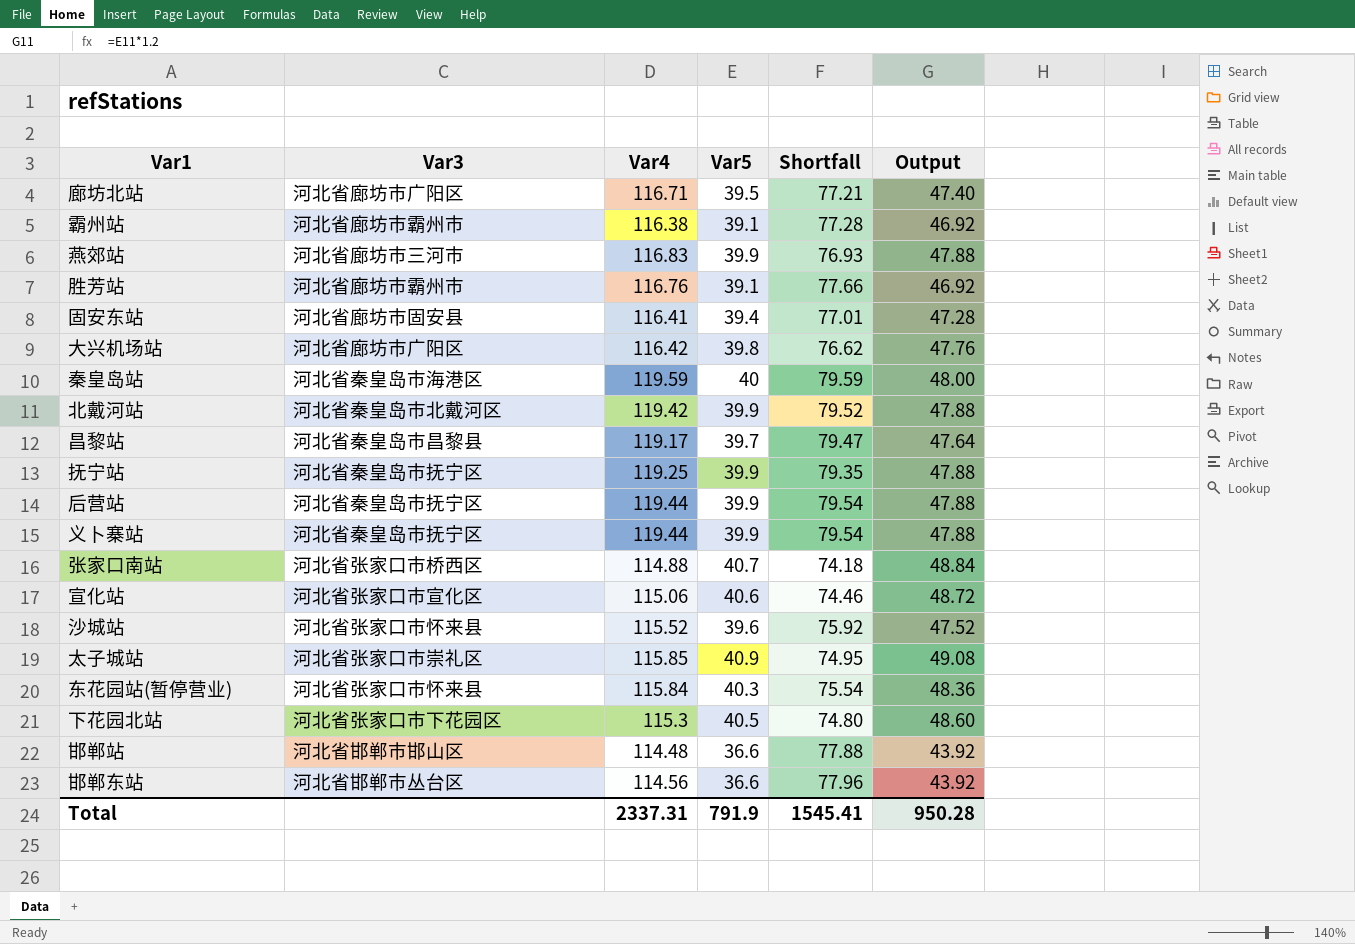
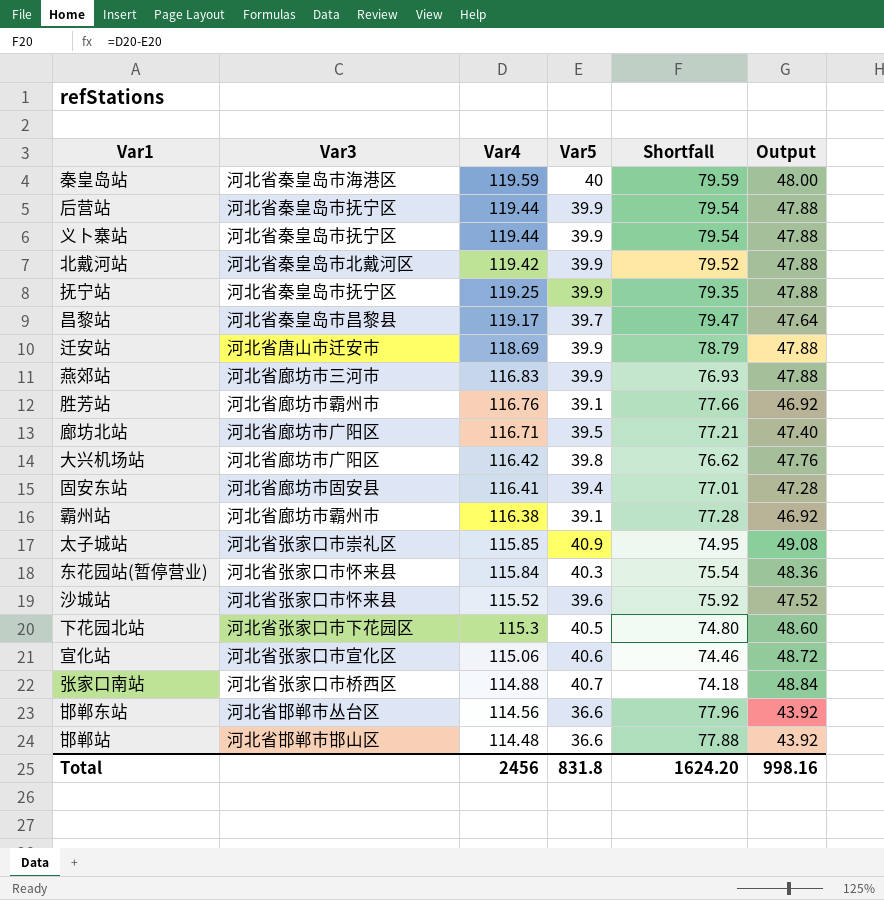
row order: none -> Var4 descending
row 迁安站: none -> 河北省唐山市迁安市 | 118.69 | 39.9 | 78.79 | 47.88
Total | Var4: 2337.31 -> 2456
Total | Var5: 791.9 -> 831.8
Total | Shortfall: 1545.41 -> 1624.20
Total | Output: 950.28 -> 998.16

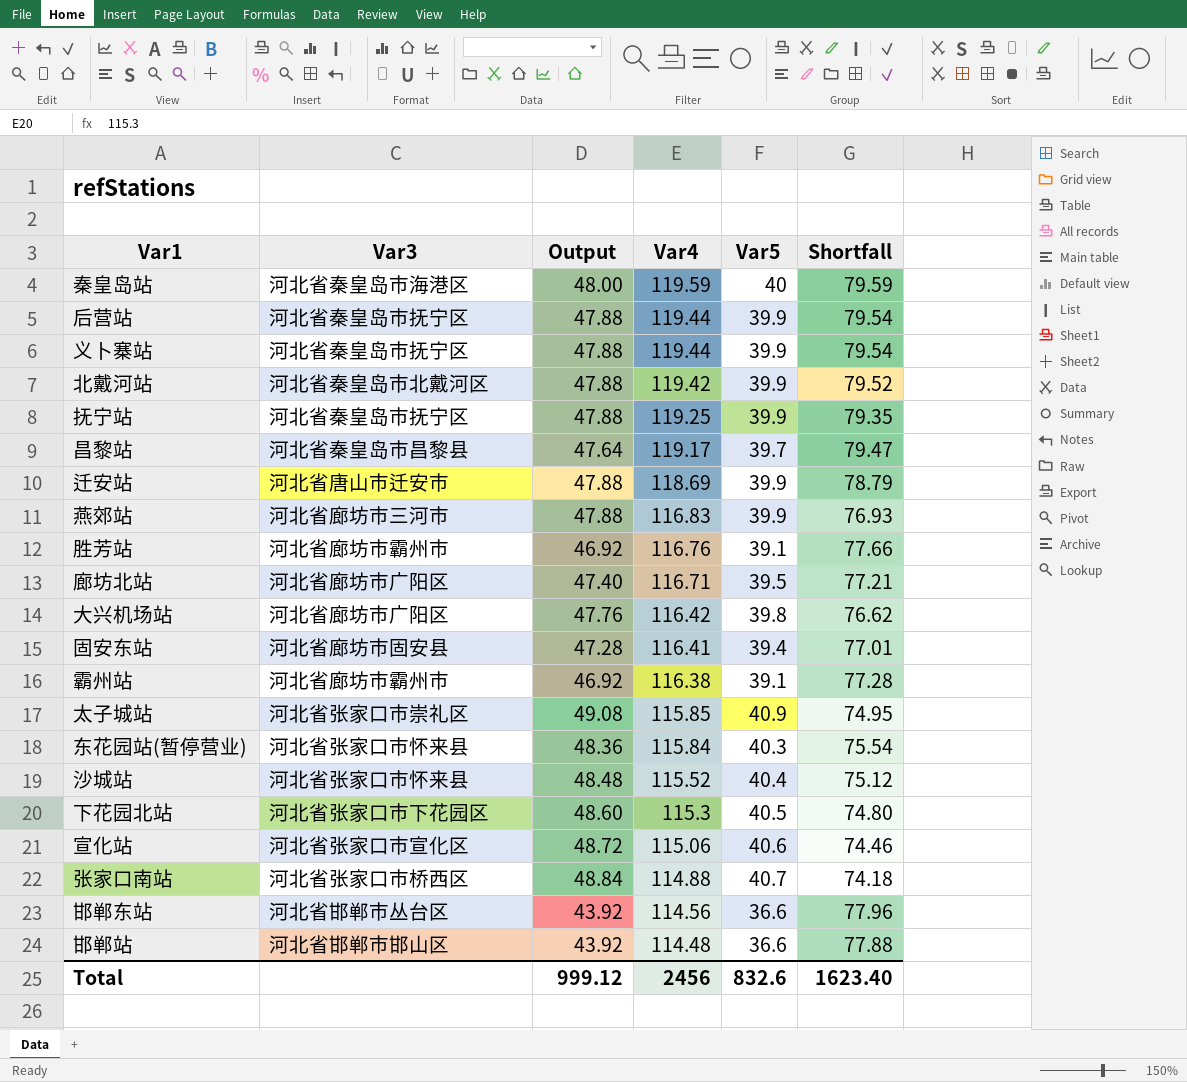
column Output | position: 6 -> 3
沙城站 | Output: 47.52 -> 48.48
沙城站 | Var5: 39.6 -> 40.4
沙城站 | Shortfall: 75.92 -> 75.12
Total | Output: 998.16 -> 999.12
Total | Var5: 831.8 -> 832.6
Total | Shortfall: 1624.20 -> 1623.40

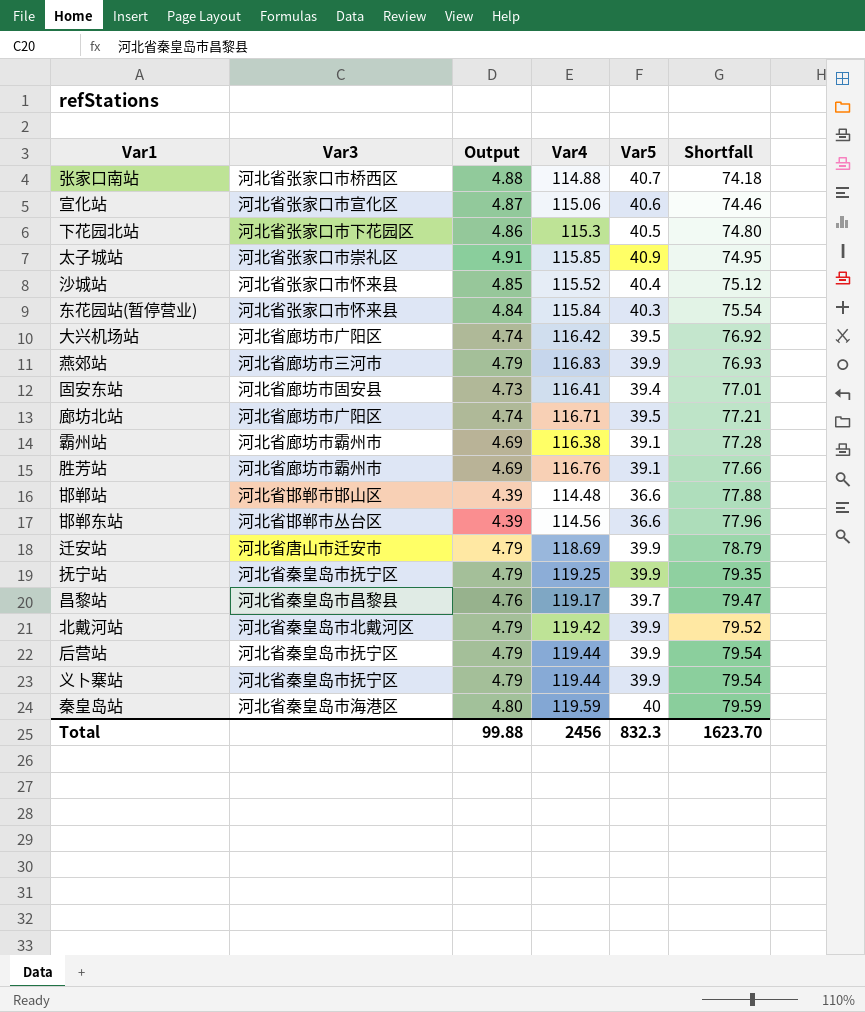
row order: Var4 descending -> Shortfall ascending
column Output | formula: [Var5] * 1.2 -> [Var5] * 0.12
大兴机场站 | Var5: 39.8 -> 39.5
大兴机场站 | Shortfall: 76.62 -> 76.92
Total | Output: 999.12 -> 99.88
Total | Var5: 832.6 -> 832.3
Total | Shortfall: 1623.40 -> 1623.70

